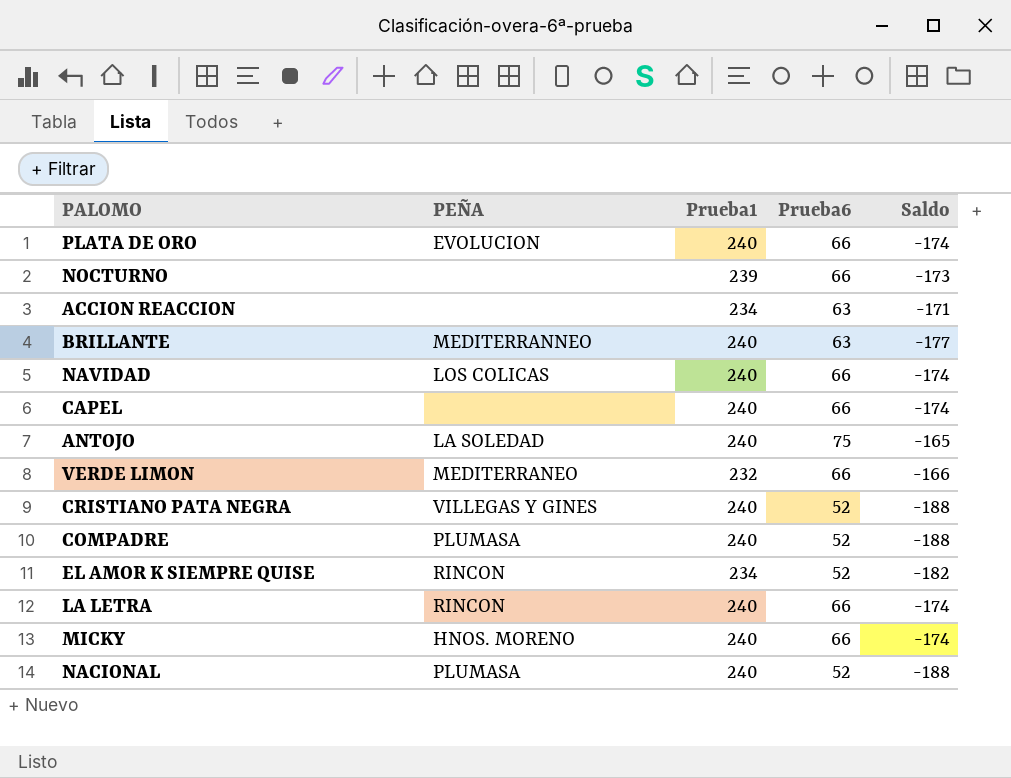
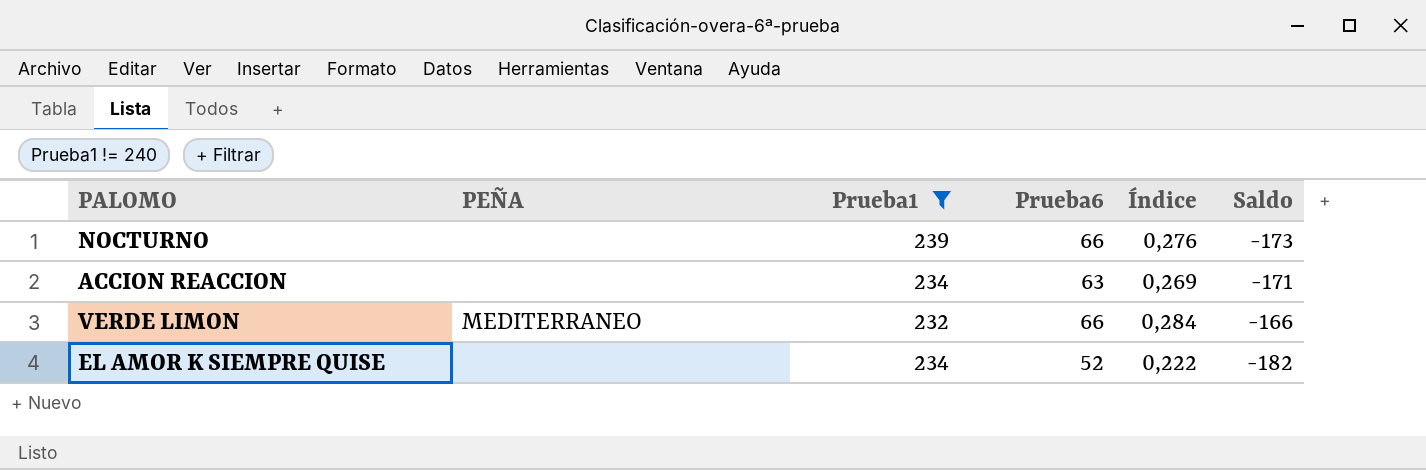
filter: none -> Prueba1 != 240
column Índice | formula: none -> [Prueba6] / [Prueba1]
EL AMOR K SIEMPRE QUISE | PEÑA: RINCON -> none

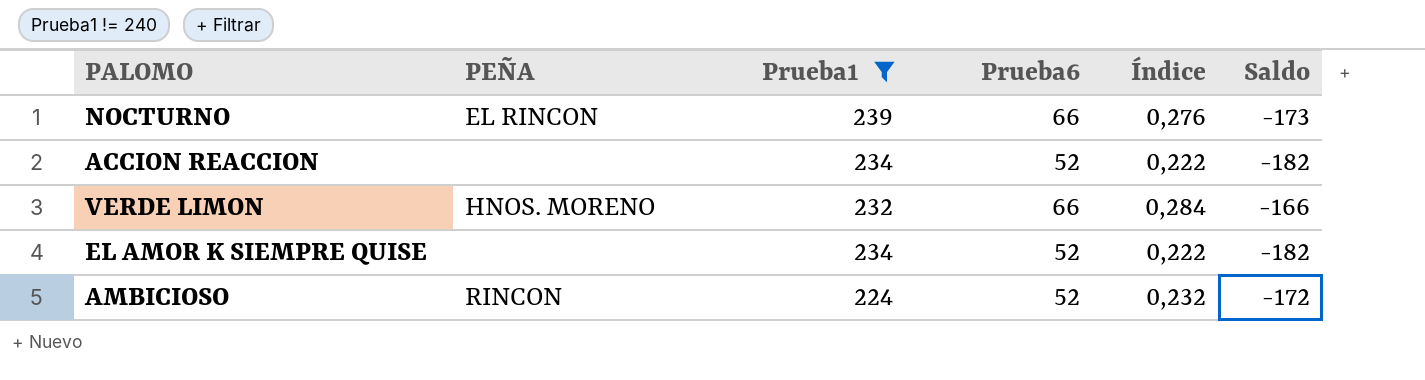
NOCTURNO | PEÑA: none -> EL RINCON
ACCION REACCION | Prueba6: 63 -> 52
ACCION REACCION | Índice: 0,269 -> 0,222
ACCION REACCION | Saldo: -171 -> -182
VERDE LIMON | PEÑA: MEDITERRANEO -> HNOS. MORENO
row AMBICIOSO: none -> RINCON | 224 | 52 | 0,232 | -172

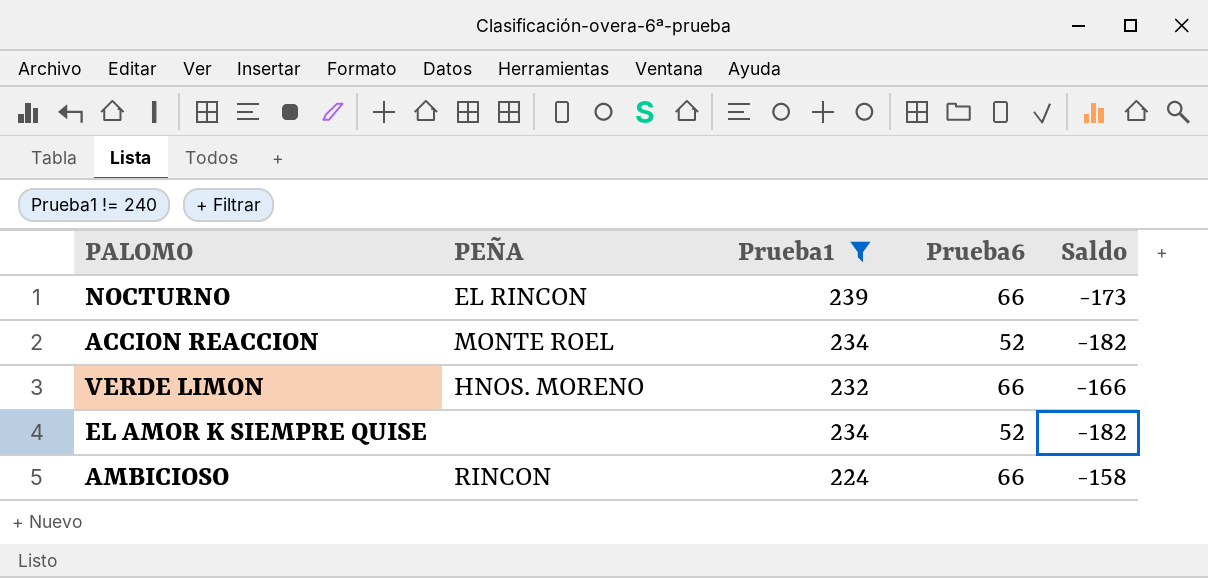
column Índice | formula: [Prueba6] / [Prueba1] -> none
ACCION REACCION | PEÑA: none -> MONTE ROEL
AMBICIOSO | Prueba6: 52 -> 66
AMBICIOSO | Saldo: -172 -> -158

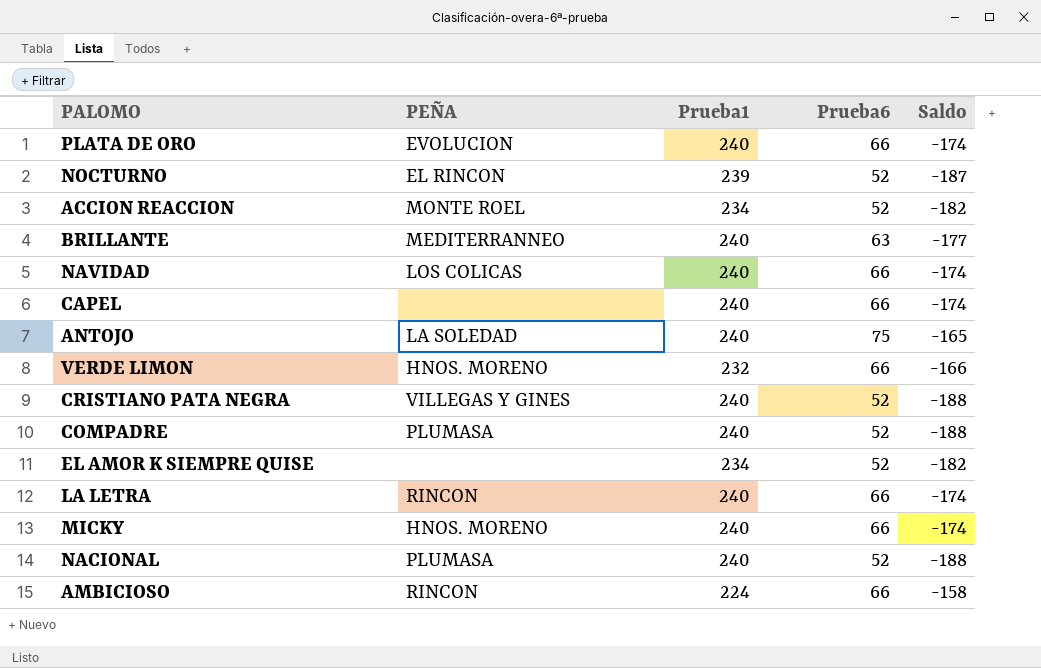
filter: Prueba1 != 240 -> none
NOCTURNO | Prueba6: 66 -> 52
NOCTURNO | Saldo: -173 -> -187

